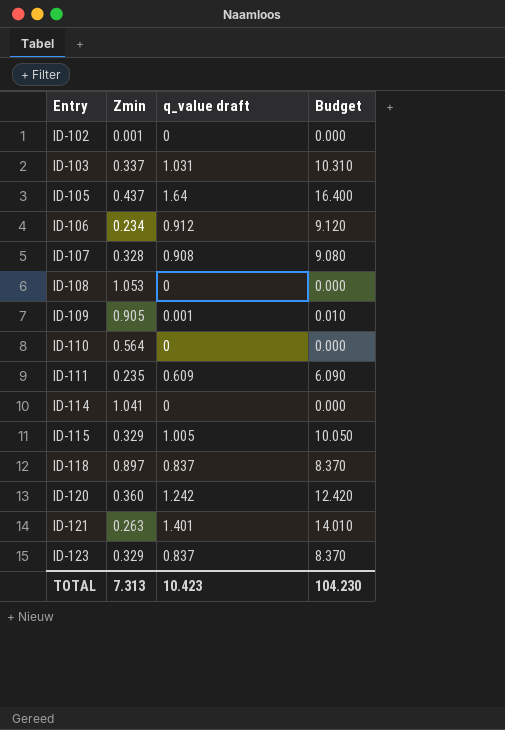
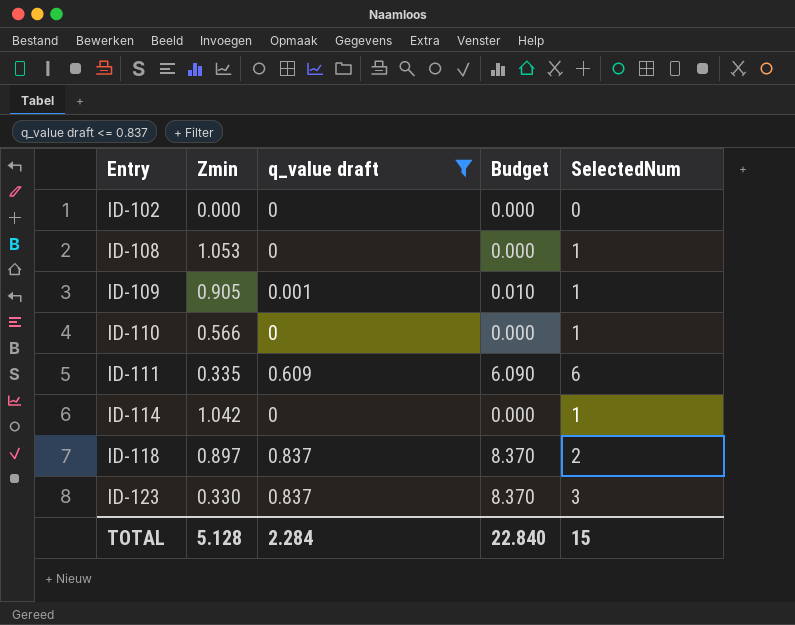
filter: none -> q_value draft <= 0.837
column SelectedNum | position: none -> 5
ID-102 | Zmin: 0.001 -> 0.000
ID-110 | Zmin: 0.564 -> 0.566
ID-111 | Zmin: 0.235 -> 0.335
ID-114 | Zmin: 1.041 -> 1.042
ID-123 | Zmin: 0.329 -> 0.330
TOTAL | Zmin: 7.313 -> 5.128
TOTAL | q_value draft: 10.423 -> 2.284
TOTAL | Budget: 104.230 -> 22.840

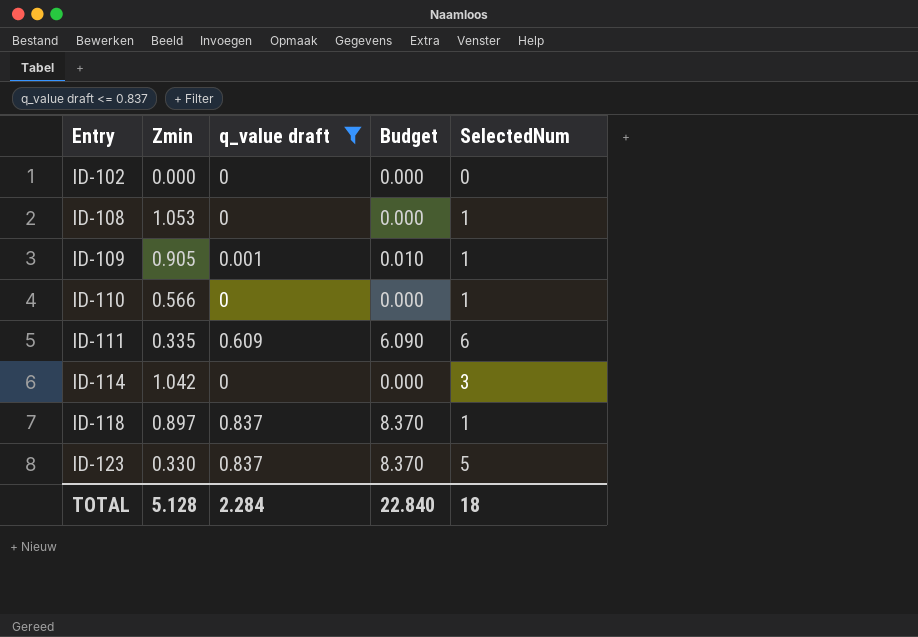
ID-114 | SelectedNum: 1 -> 3
ID-118 | SelectedNum: 2 -> 1
ID-123 | SelectedNum: 3 -> 5
TOTAL | SelectedNum: 15 -> 18

